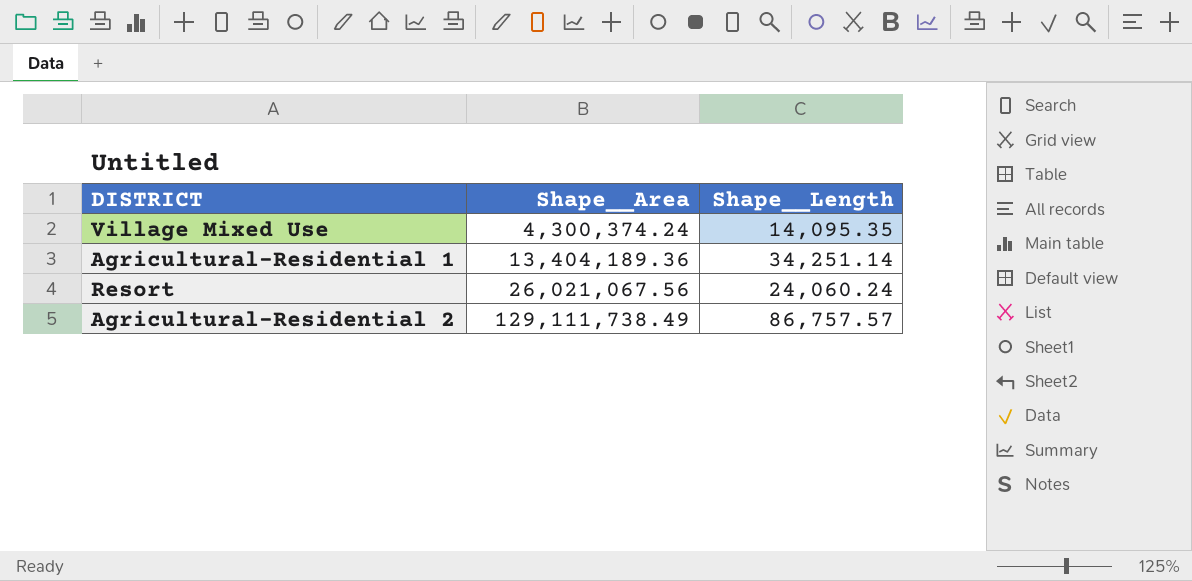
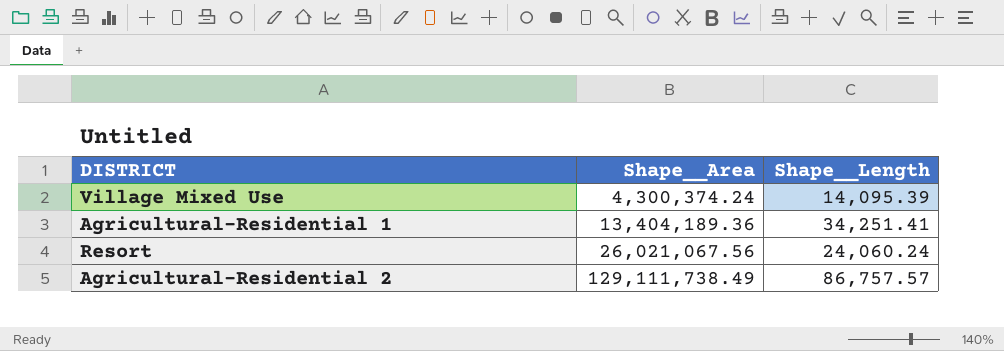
Village Mixed Use | Shape__Length: 14,095.35 -> 14,095.39
Agricultural-Residential 1 | Shape__Length: 34,251.14 -> 34,251.41

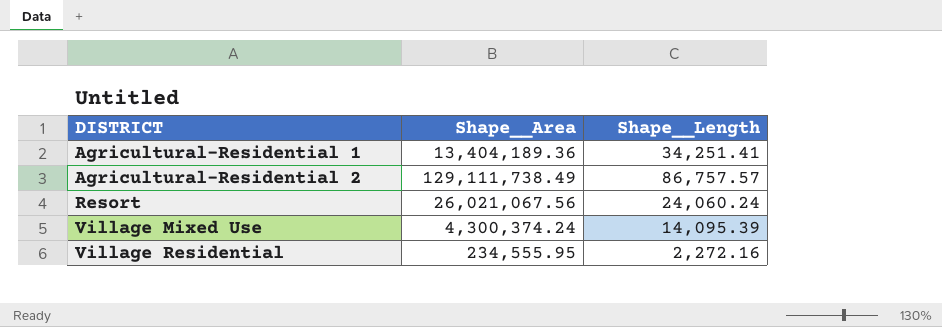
row order: Shape__Area ascending -> DISTRICT ascending
row Village Residential: none -> 234,555.95 | 2,272.16

